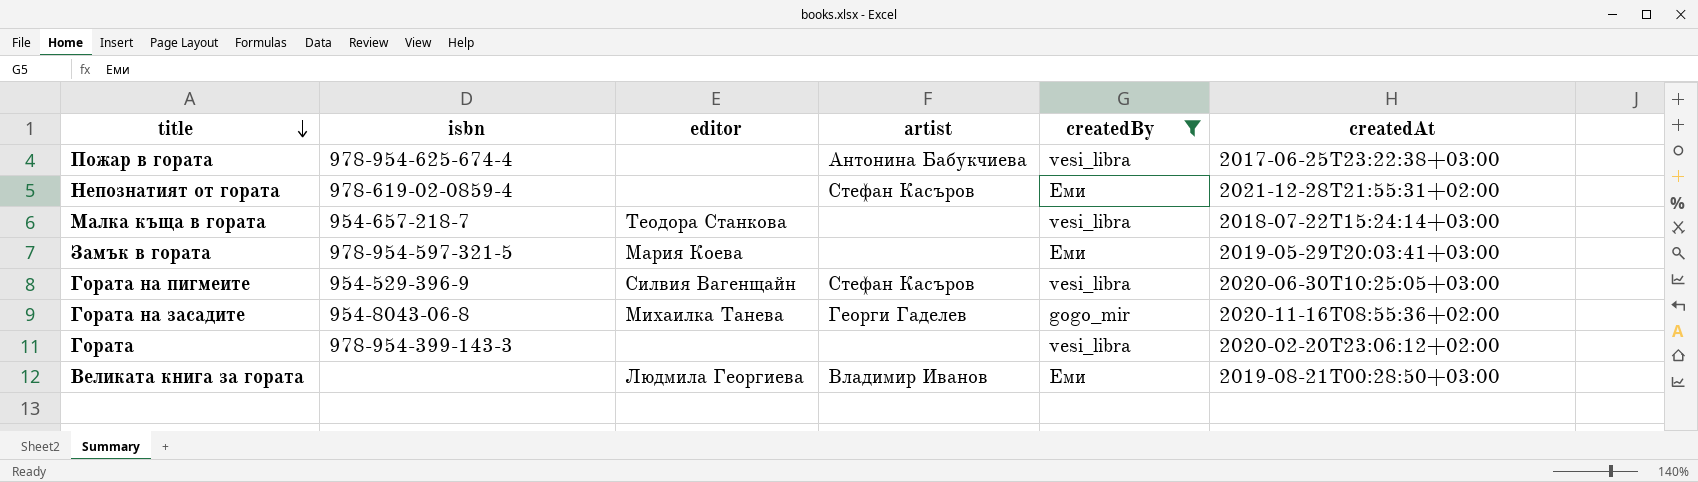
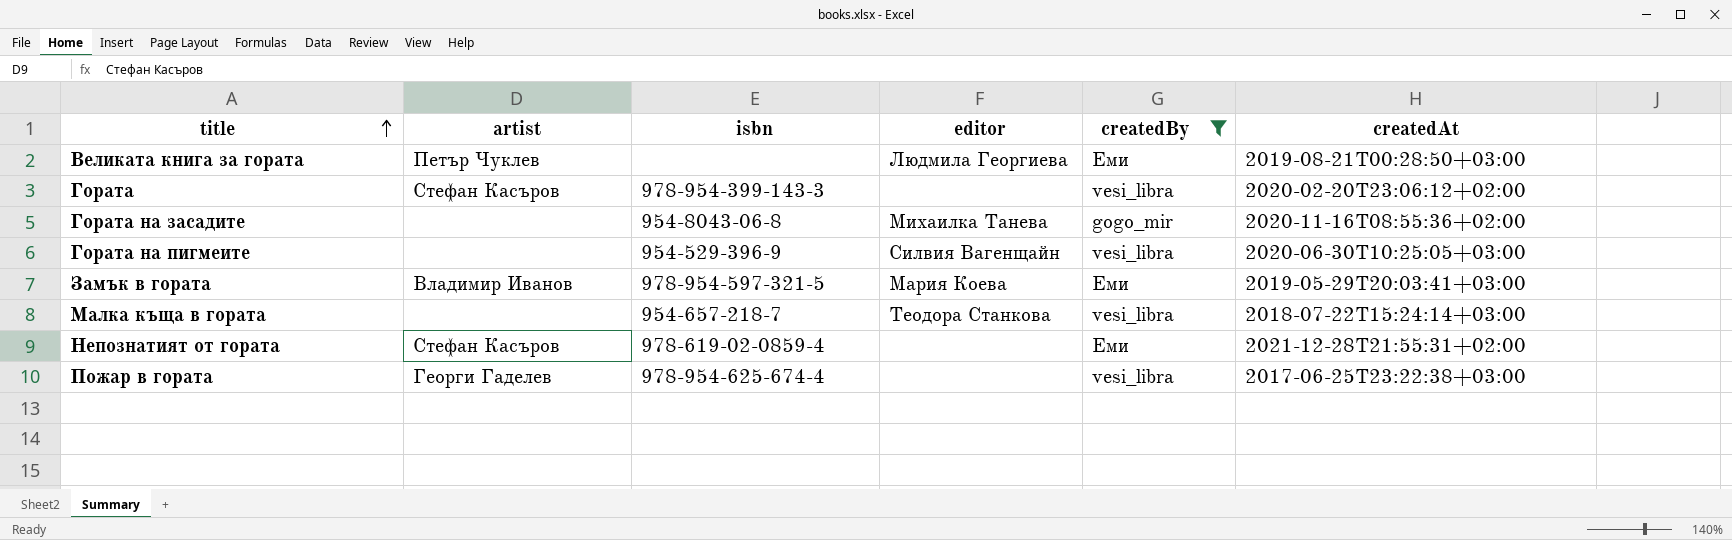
row order: title descending -> title ascending
column artist | position: 4 -> 2
Великата книга за гората | artist: Владимир Иванов -> Петър Чуклев
Гората | artist: none -> Стефан Касъров
Гората на засадите | artist: Георги Гаделев -> none
Гората на пигмеите | artist: Стефан Касъров -> none
Замък в гората | artist: none -> Владимир Иванов
Пожар в гората | artist: Антонина Бабукчиева -> Георги Гаделев

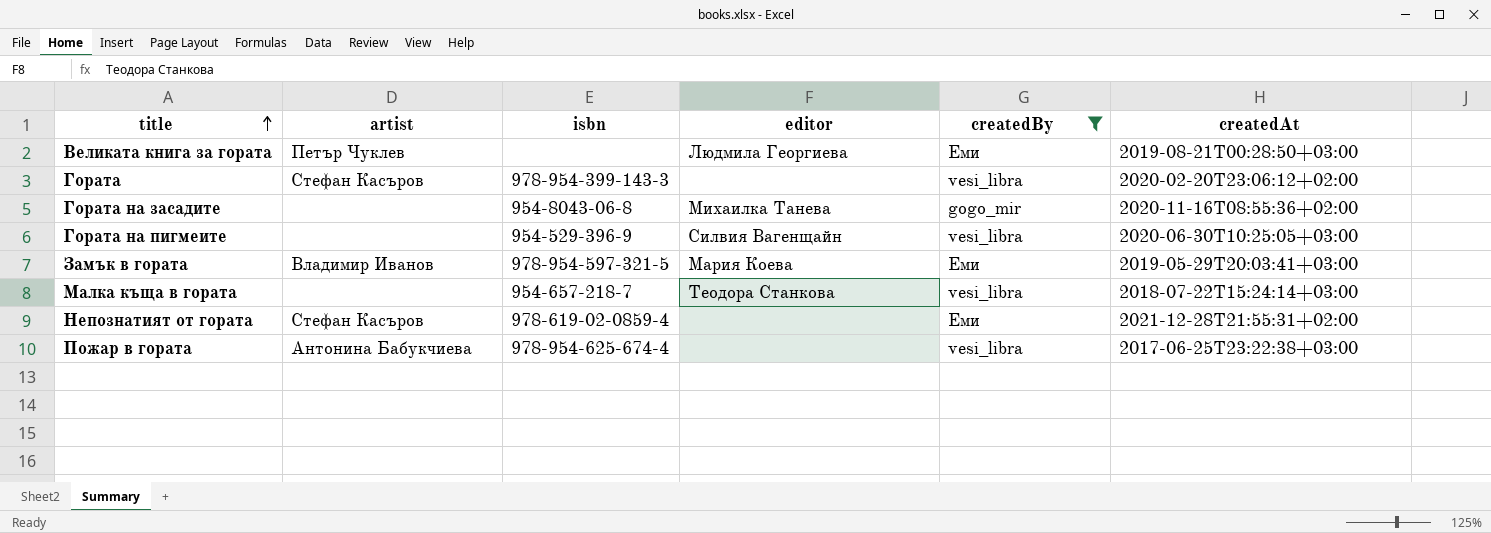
Пожар в гората | artist: Георги Гаделев -> Антонина Бабукчиева

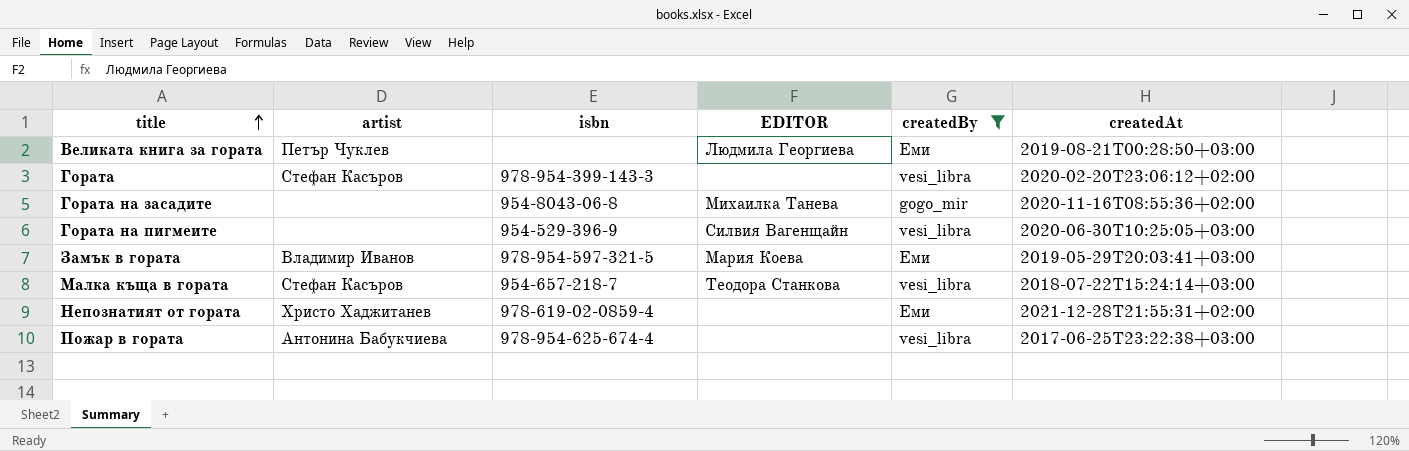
column name: editor -> EDITOR
Малка къща в гората | artist: none -> Стефан Касъров
Непознатият от гората | artist: Стефан Касъров -> Христо Хаджитанев

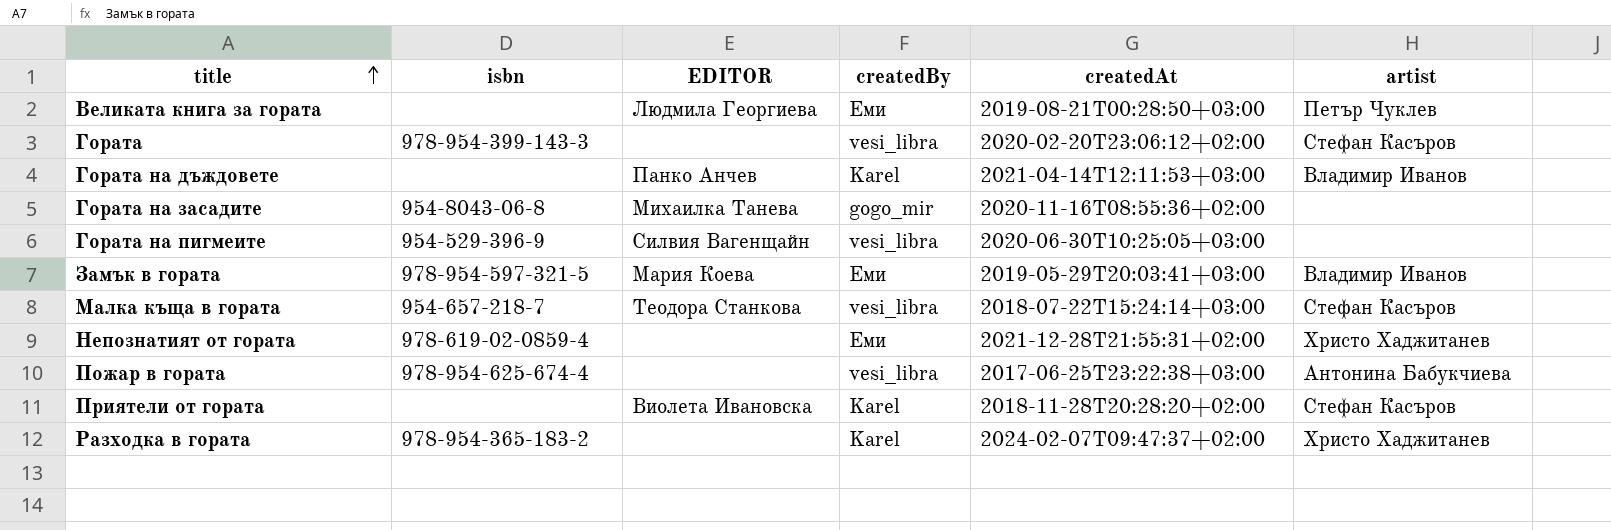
filter: createdBy != Karel -> none
column artist | position: 2 -> 6

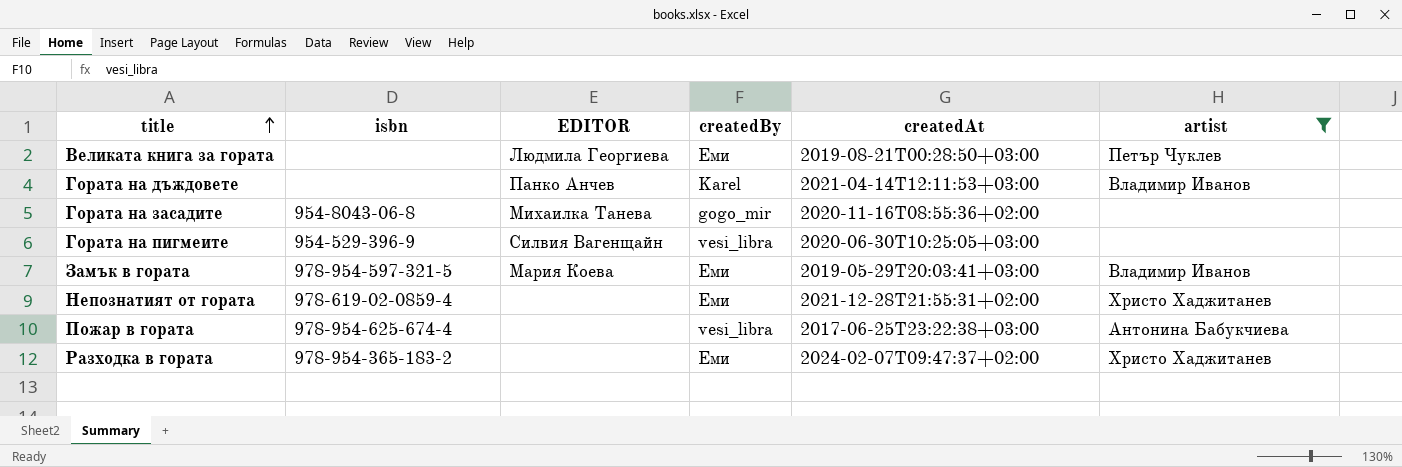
filter: none -> artist != Стефан Касъров
Разходка в гората | createdBy: Karel -> Еми

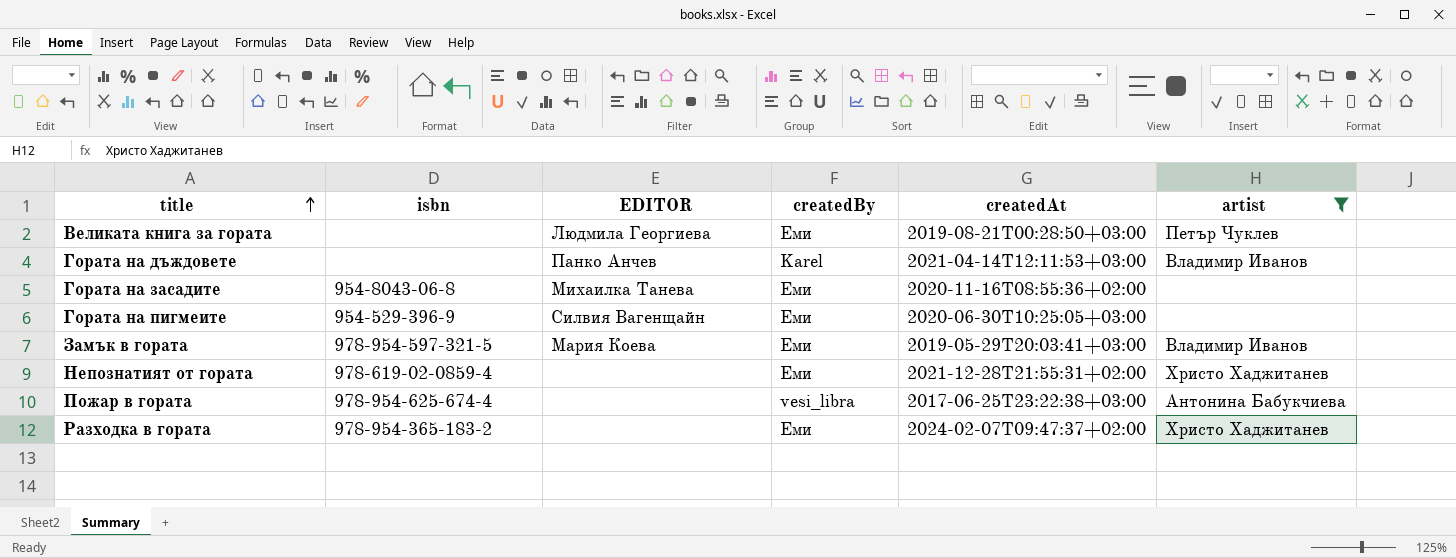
Гората на засадите | createdBy: gogo_mir -> Еми
Гората на пигмеите | createdBy: vesi_libra -> Еми

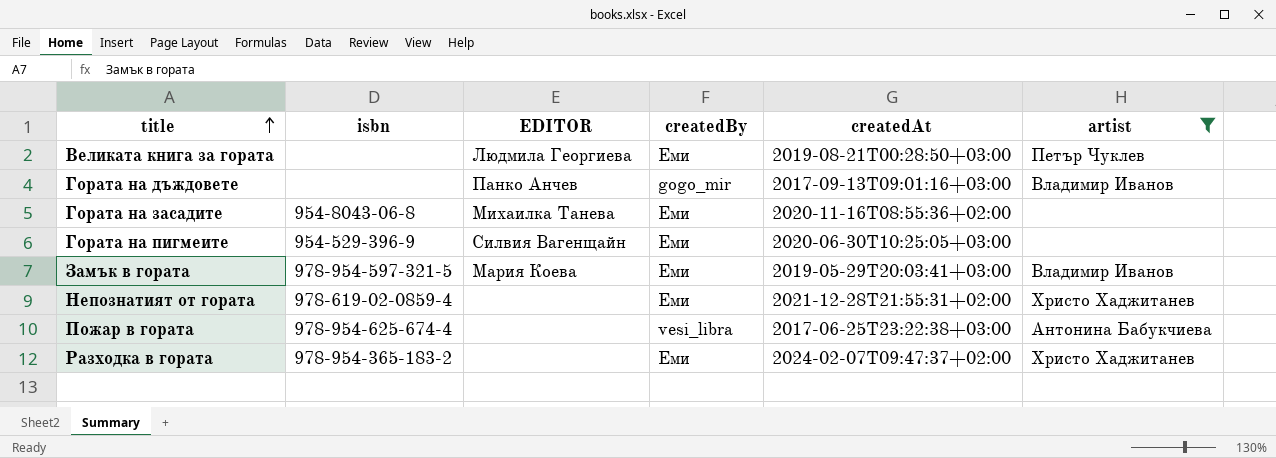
Гората на дъждовете | createdBy: Karel -> gogo_mir
Гората на дъждовете | createdAt: 2021-04-14T12:11:53+03:00 -> 2017-09-13T09:01:16+03:00

